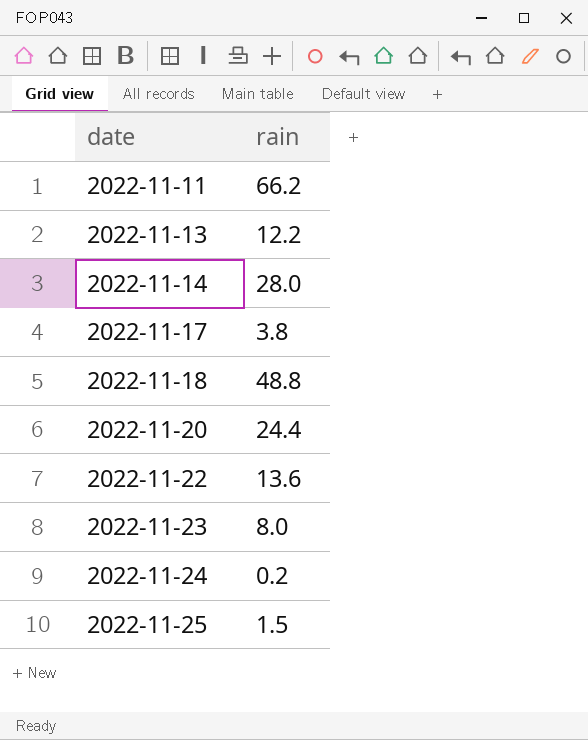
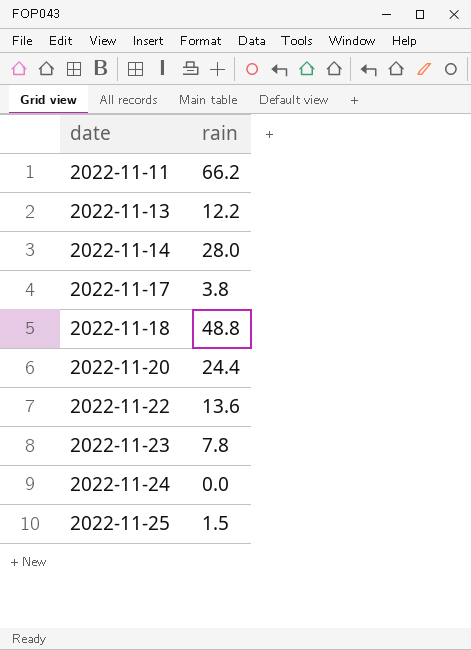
2022-11-23 | rain: 8.0 -> 7.8
2022-11-24 | rain: 0.2 -> 0.0

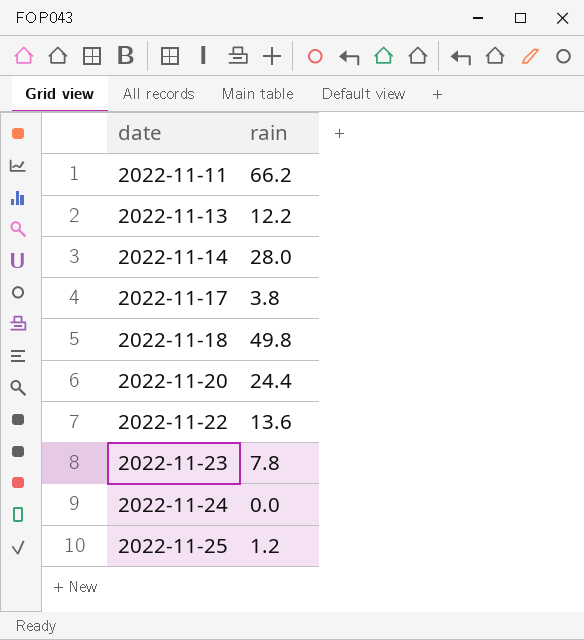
2022-11-18 | rain: 48.8 -> 49.8
2022-11-25 | rain: 1.5 -> 1.2

